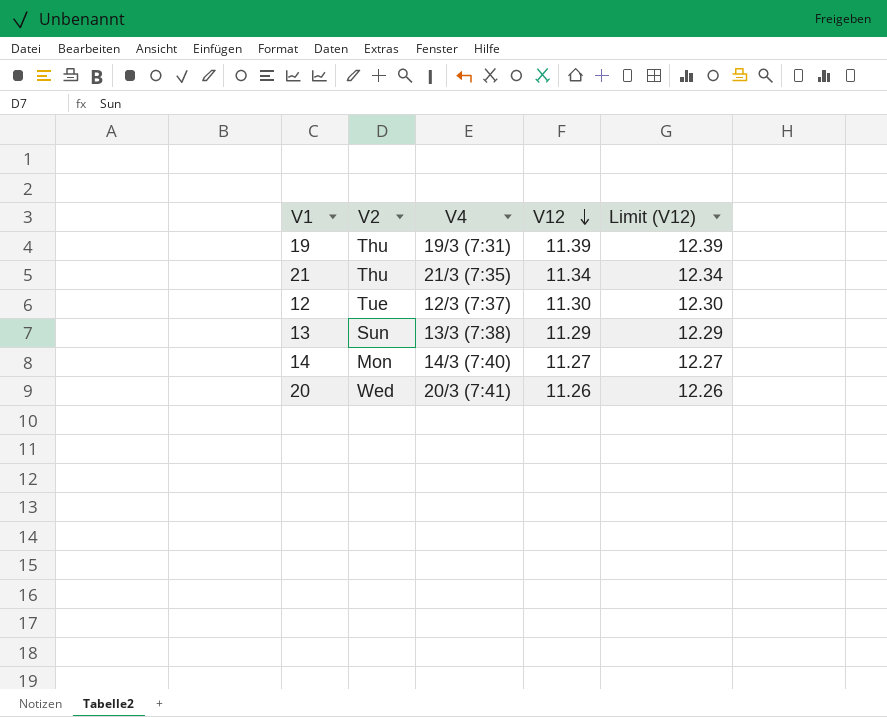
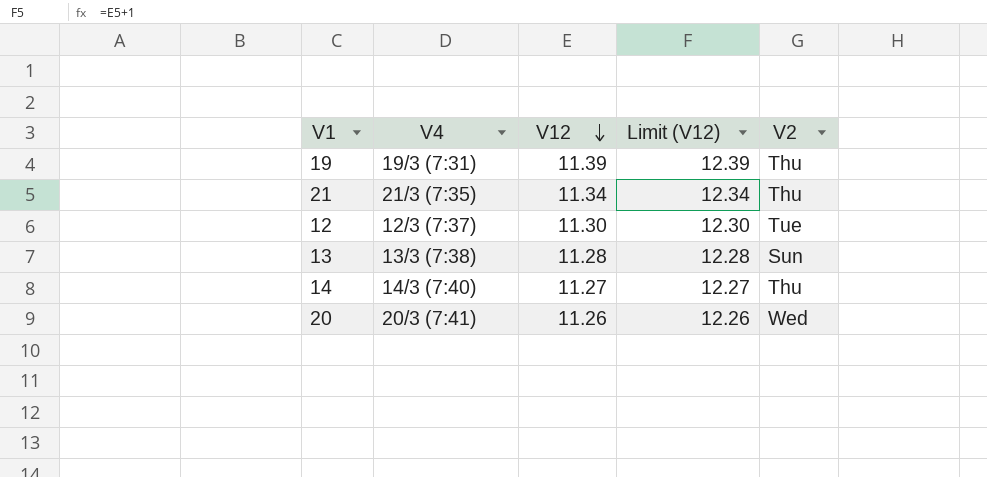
column V2 | position: 2 -> 5
13 | V12: 11.29 -> 11.28
13 | Limit (V12): 12.29 -> 12.28
14 | V2: Mon -> Thu

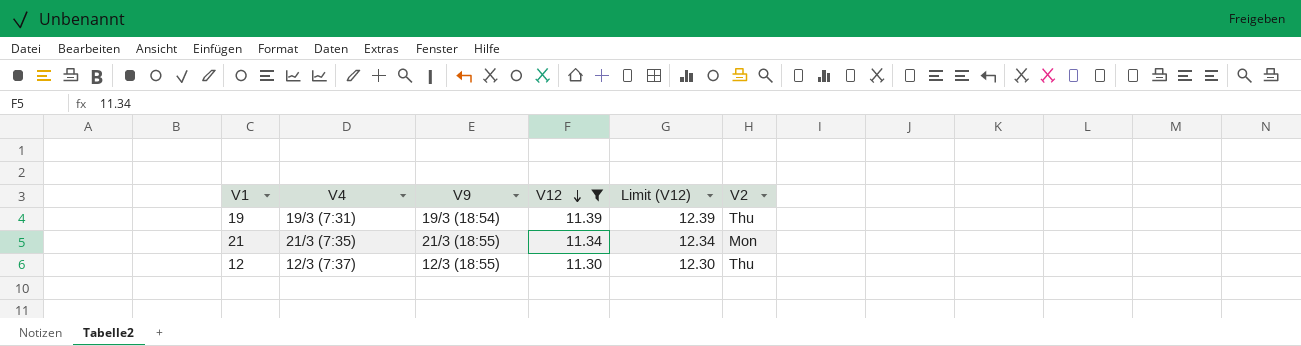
filter: none -> V12 >= 11.30
column V9 | position: none -> 3
21 | V2: Thu -> Mon
12 | V2: Tue -> Thu

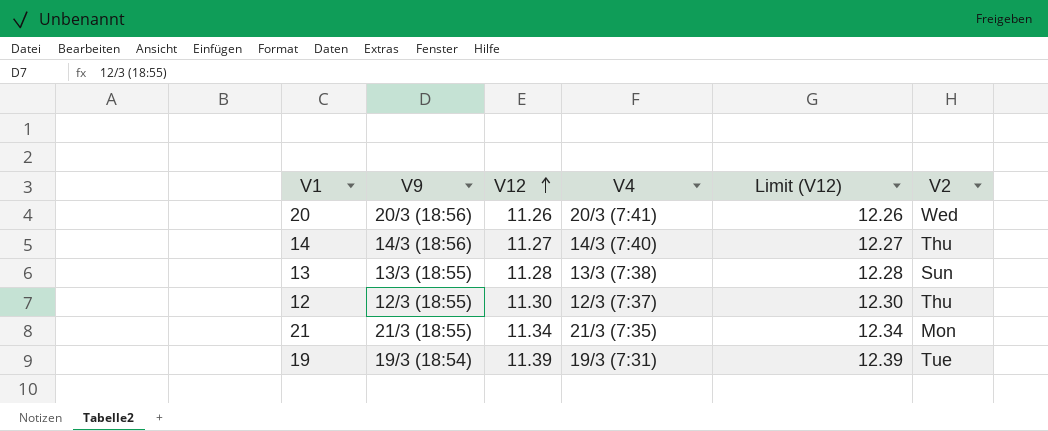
filter: V12 >= 11.30 -> none
row order: V12 descending -> V12 ascending
column V4 | position: 2 -> 4
19 | V2: Thu -> Tue

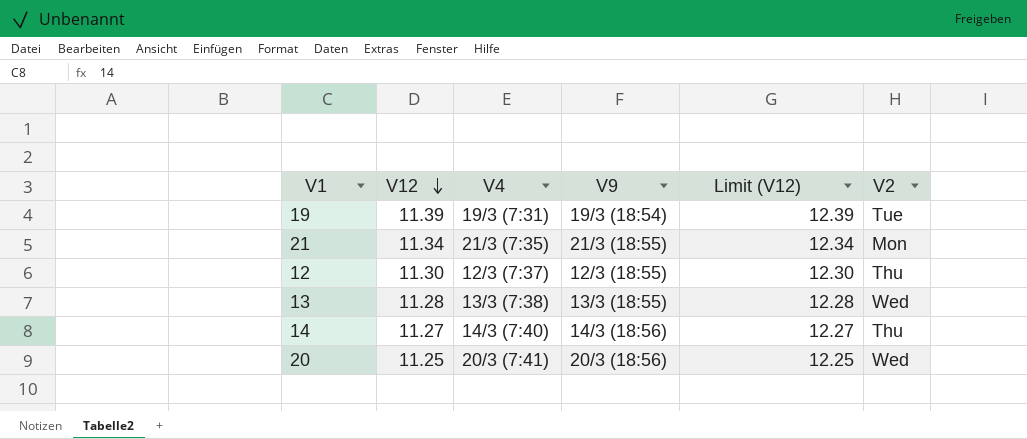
row order: V12 ascending -> V12 descending
column V9 | position: 2 -> 4
13 | V2: Sun -> Wed
20 | V12: 11.26 -> 11.25
20 | Limit (V12): 12.26 -> 12.25

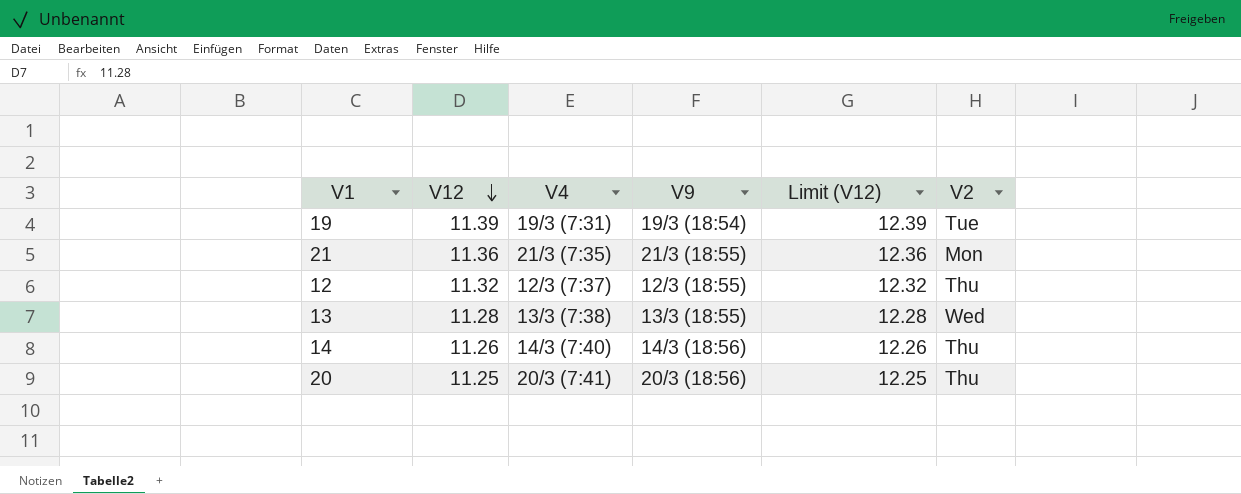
21 | V12: 11.34 -> 11.36
21 | Limit (V12): 12.34 -> 12.36
12 | V12: 11.30 -> 11.32
12 | Limit (V12): 12.30 -> 12.32
14 | V12: 11.27 -> 11.26
14 | Limit (V12): 12.27 -> 12.26
20 | V2: Wed -> Thu

